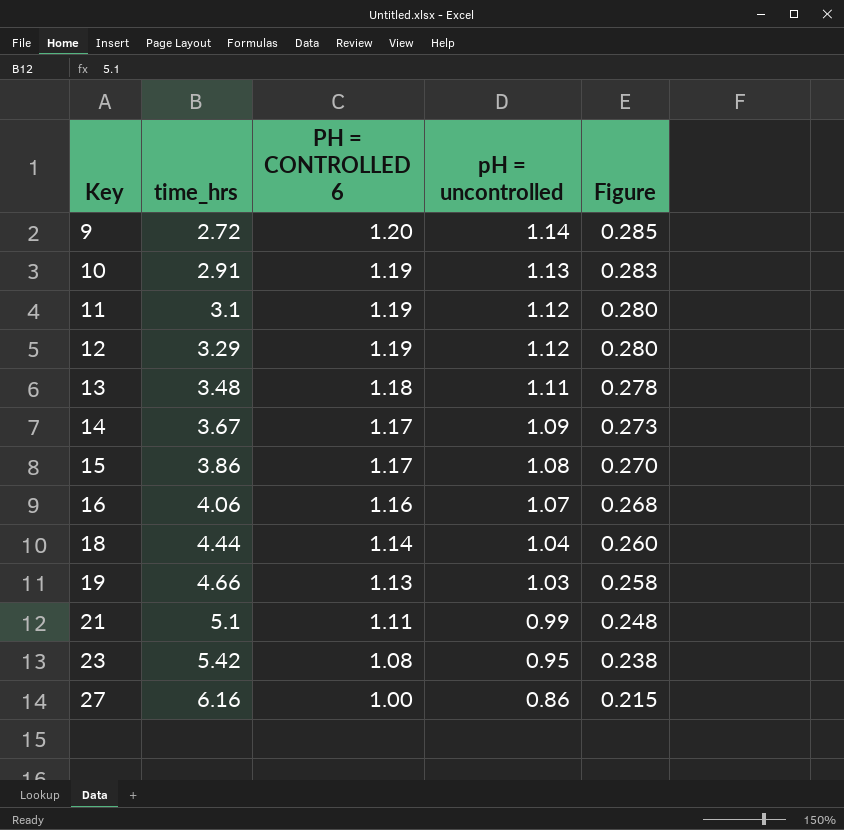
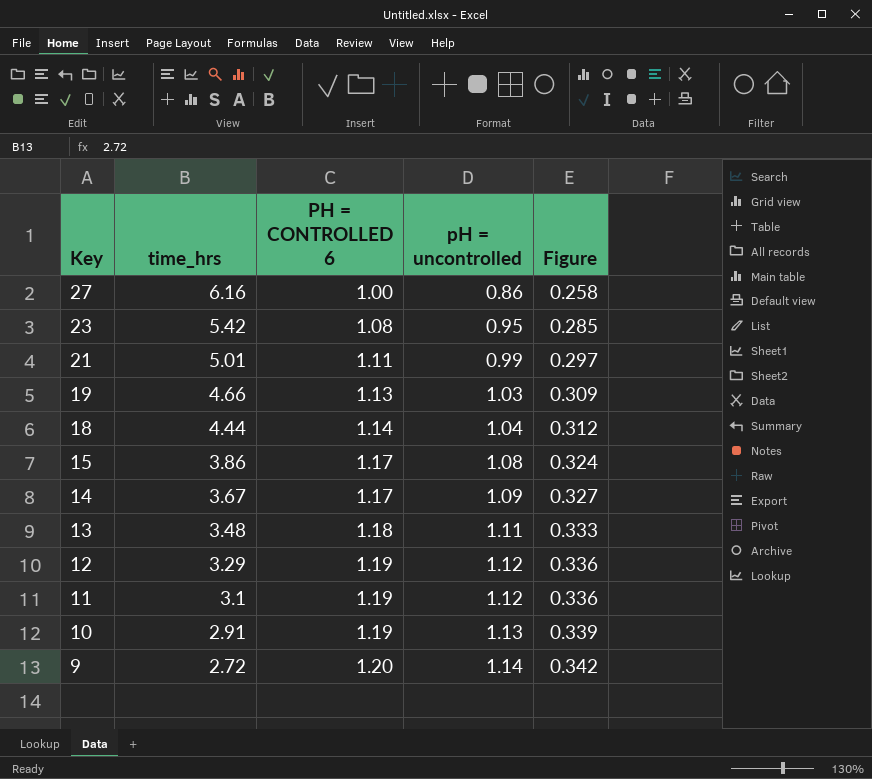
row order: Key ascending -> Key descending
column Figure | formula: [pH = uncontrolled] * 0.25 -> [pH = uncontrolled] * 0.3
row 16: 4.06 | 1.16 | 1.07 | 0.268 -> none
21 | time_hrs: 5.1 -> 5.01

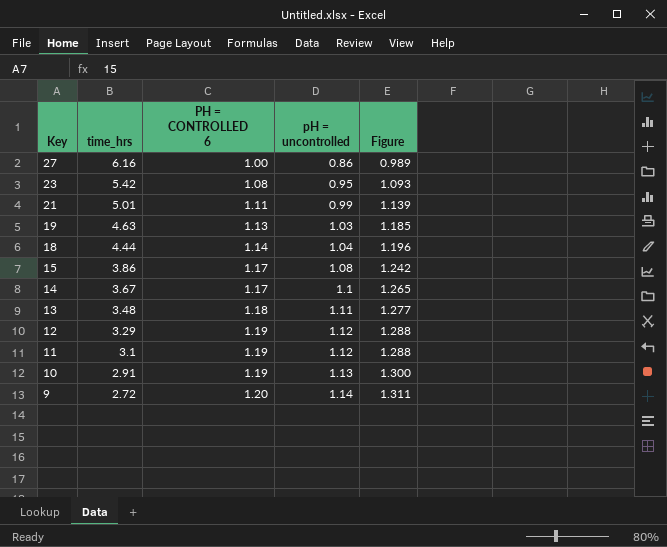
column Figure | formula: [pH = uncontrolled] * 0.3 -> [pH = uncontrolled] * 1.15
19 | time_hrs: 4.66 -> 4.63
14 | pH = uncontrolled: 1.09 -> 1.1

